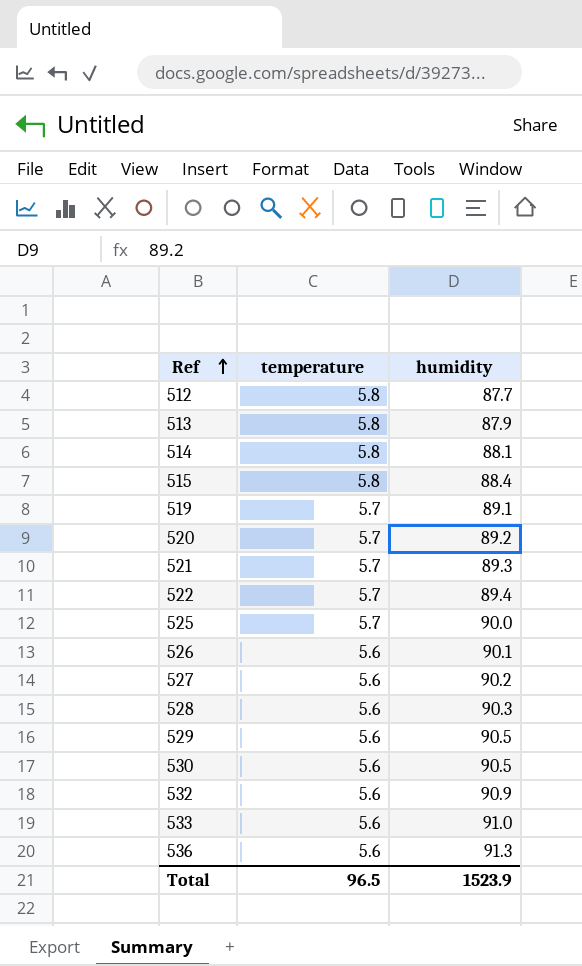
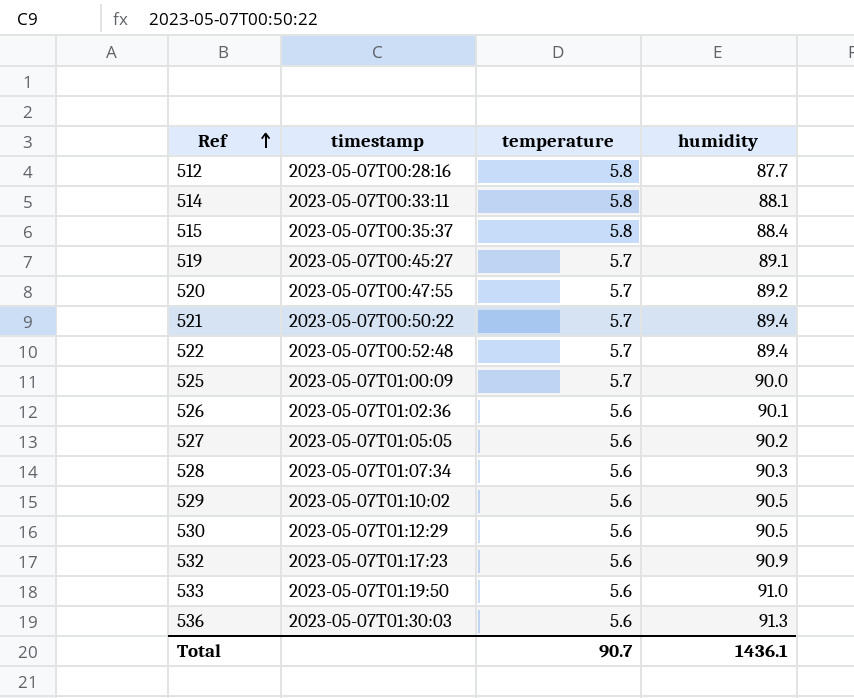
column timestamp | position: none -> 2
row 513: 5.8 | 87.9 -> none
521 | humidity: 89.3 -> 89.4
Total | temperature: 96.5 -> 90.7
Total | humidity: 1523.9 -> 1436.1

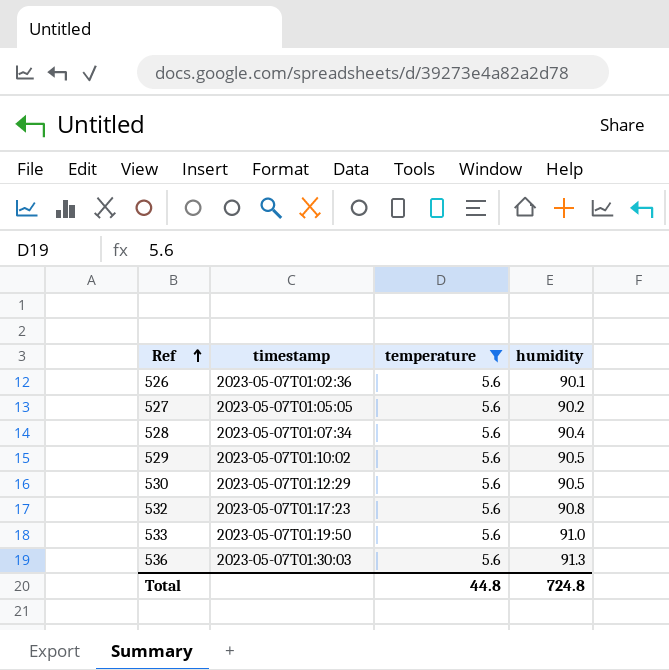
filter: none -> temperature = 5.6
528 | humidity: 90.3 -> 90.4
532 | humidity: 90.9 -> 90.8
Total | temperature: 90.7 -> 44.8
Total | humidity: 1436.1 -> 724.8

